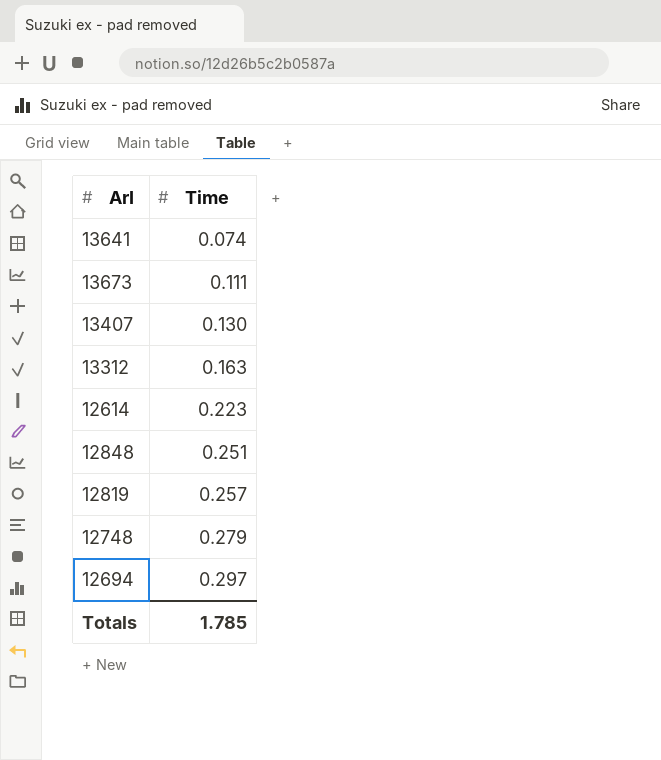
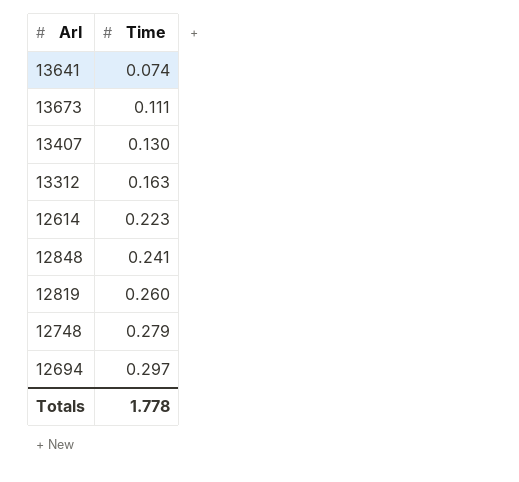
12848 | Time: 0.251 -> 0.241
12819 | Time: 0.257 -> 0.260
Totals | Time: 1.785 -> 1.778

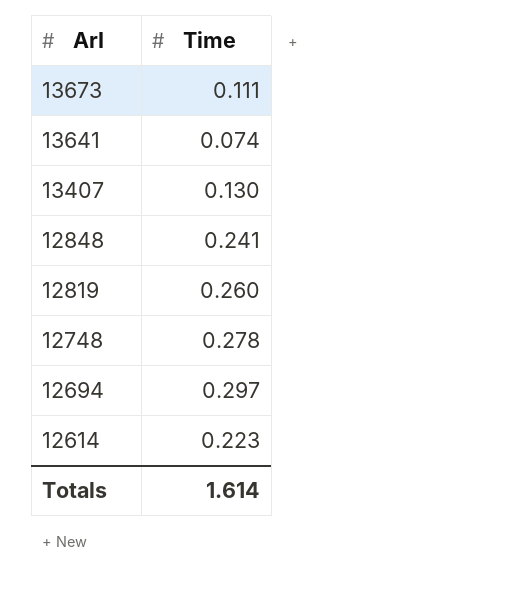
row order: Time ascending -> ArI descending
row 13312: 0.163 -> none
12748 | Time: 0.279 -> 0.278
Totals | Time: 1.778 -> 1.614

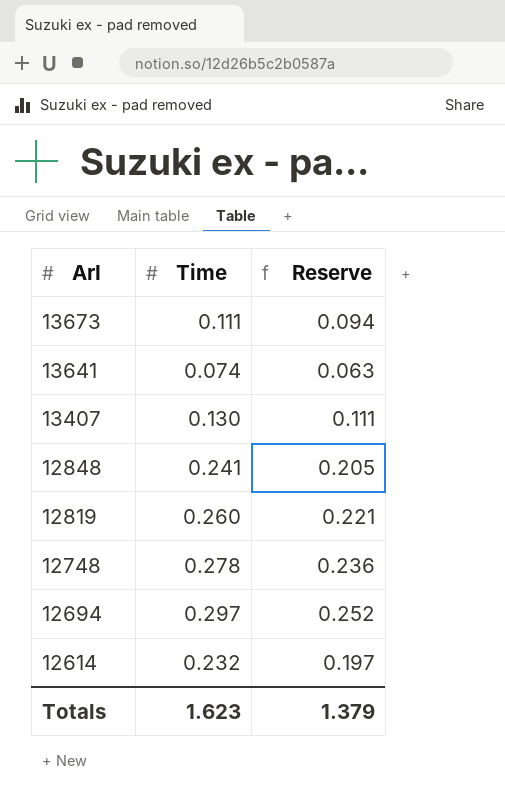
column Reserve | formula: none -> [Time] * 0.85
12614 | Time: 0.223 -> 0.232
Totals | Time: 1.614 -> 1.623

